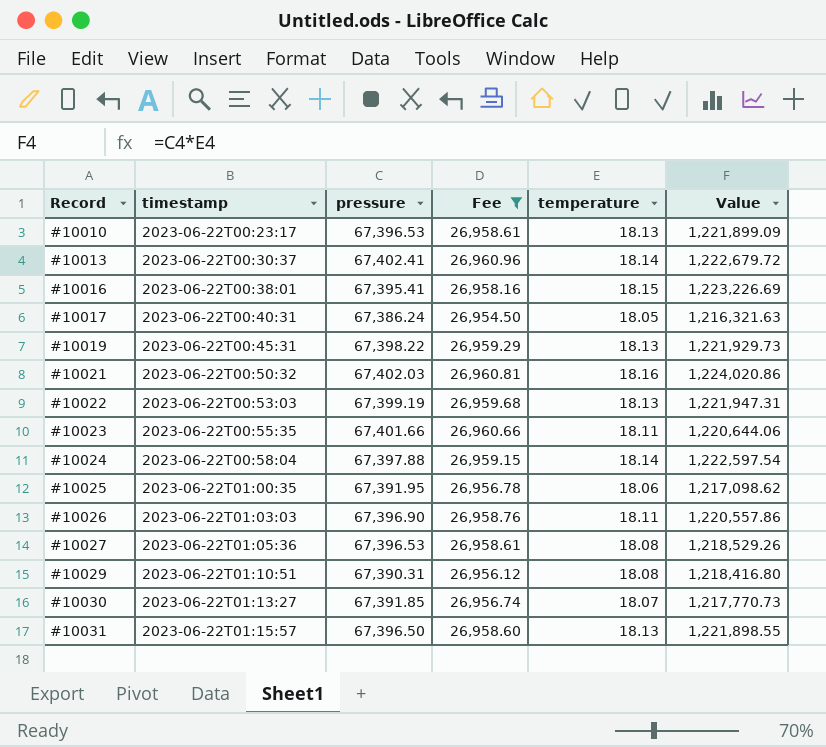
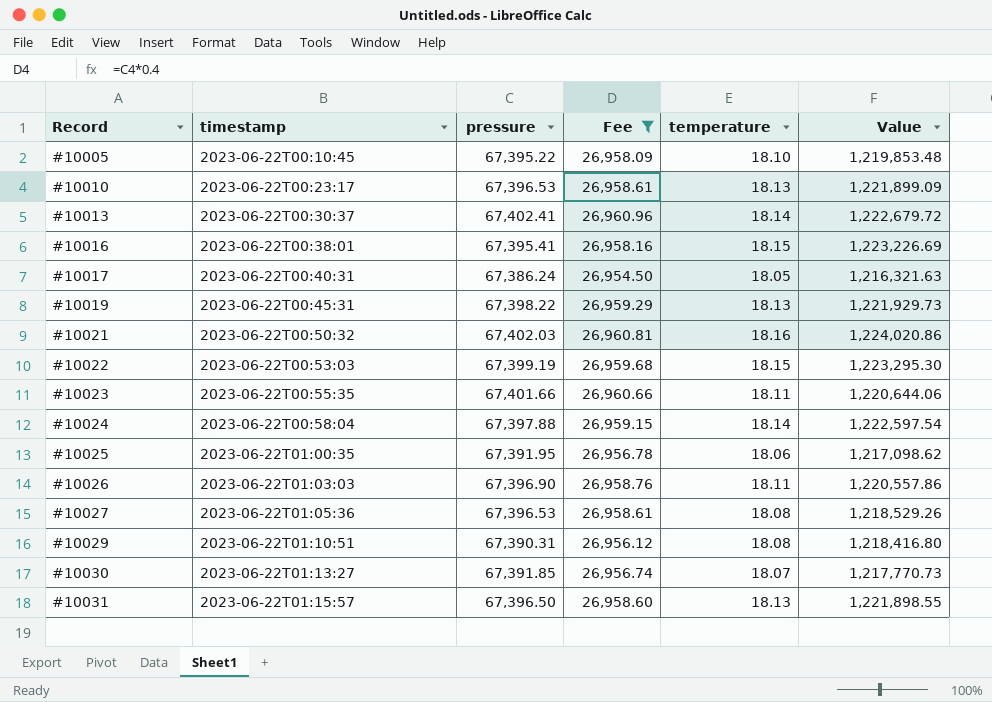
row #10005: none -> 2023-06-22T00:10:45 | 67,395.22 | 26,958.09 | 18.10 | 1,219,853.48
#10022 | temperature: 18.13 -> 18.15
#10022 | Value: 1,221,947.31 -> 1,223,295.30

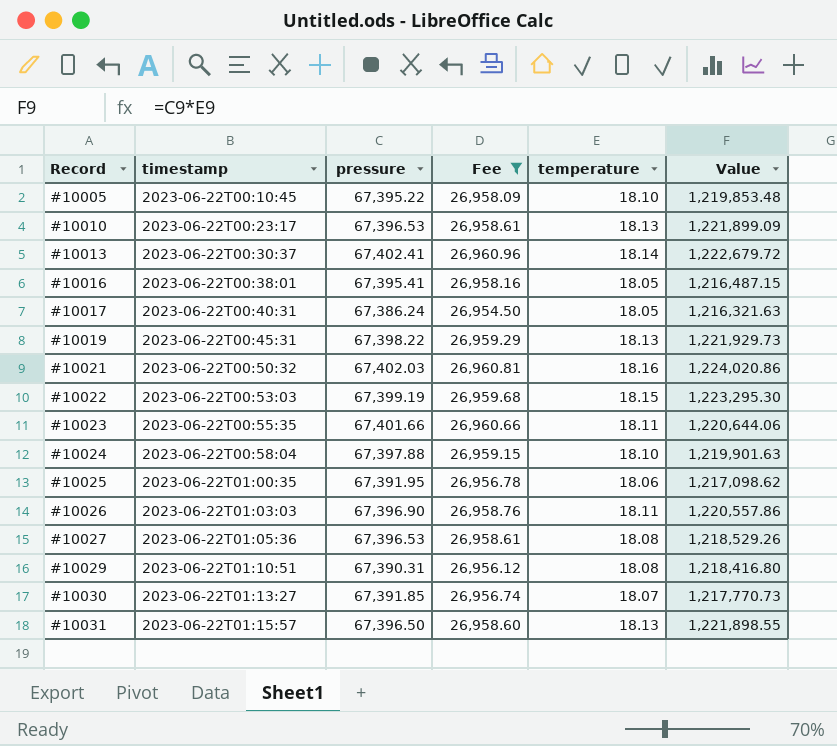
#10016 | temperature: 18.15 -> 18.05
#10016 | Value: 1,223,226.69 -> 1,216,487.15
#10024 | temperature: 18.14 -> 18.10
#10024 | Value: 1,222,597.54 -> 1,219,901.63

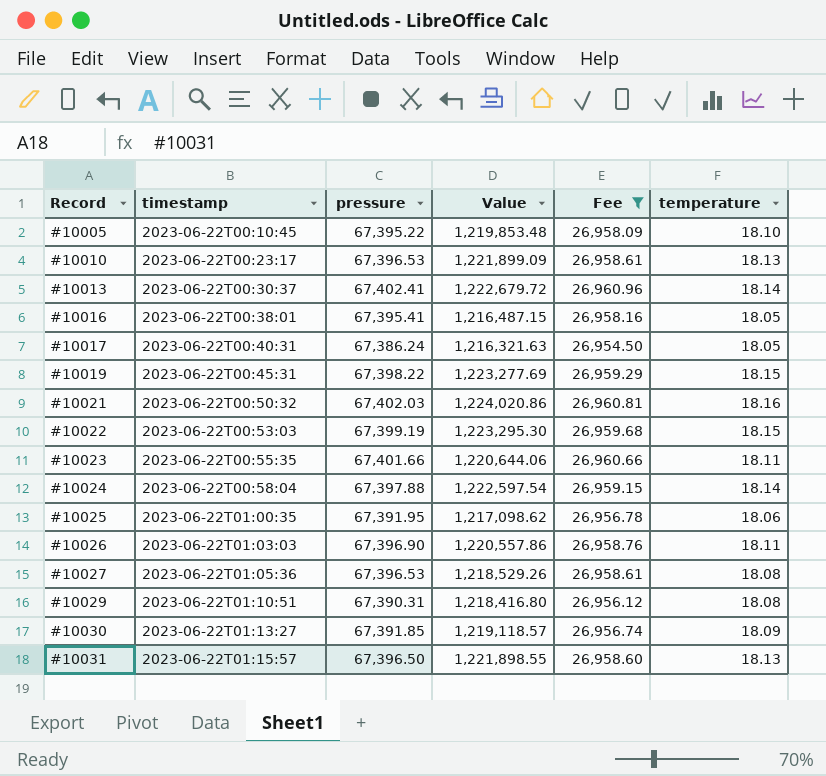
column Value | position: 6 -> 4
#10019 | Value: 1,221,929.73 -> 1,223,277.69
#10019 | temperature: 18.13 -> 18.15
#10024 | Value: 1,219,901.63 -> 1,222,597.54
#10024 | temperature: 18.10 -> 18.14
#10030 | Value: 1,217,770.73 -> 1,219,118.57
#10030 | temperature: 18.07 -> 18.09

